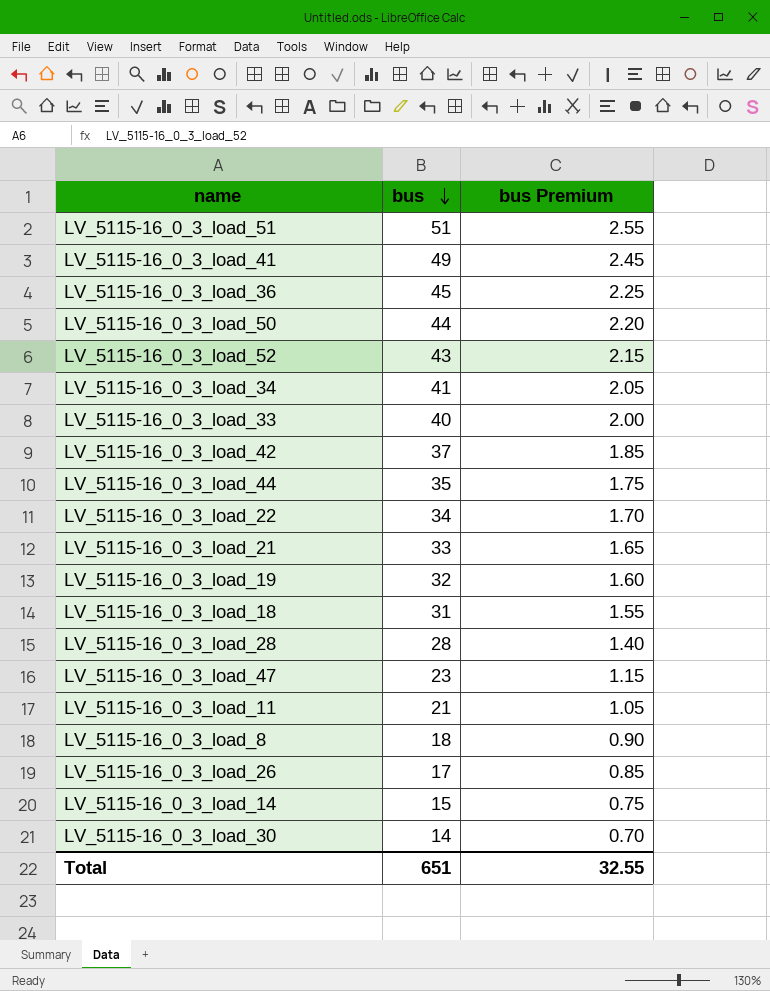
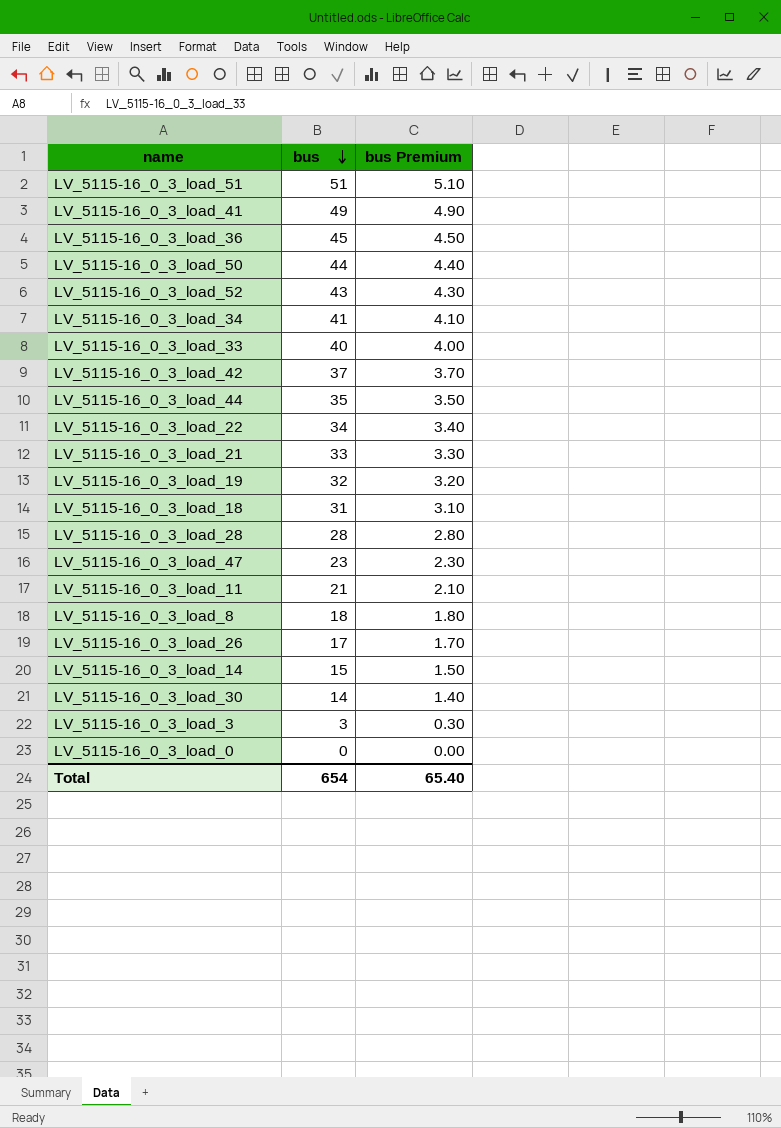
column bus Premium | formula: [bus] * 0.05 -> [bus] * 0.1
row LV_5115-16_0_3_load_3: none -> 3 | 0.30
row LV_5115-16_0_3_load_0: none -> 0 | 0.00
Total | bus: 651 -> 654
Total | bus Premium: 32.55 -> 65.40

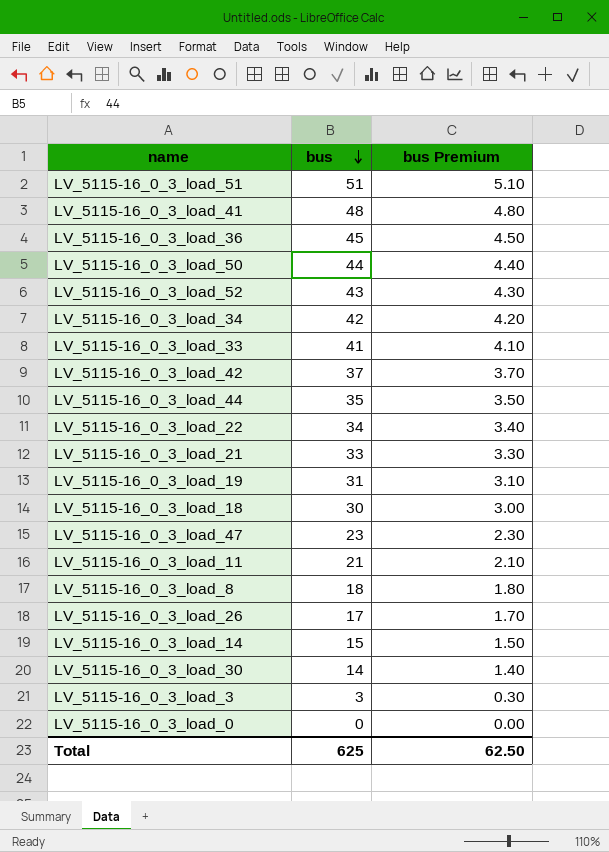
row LV_5115-16_0_3_load_28: 28 | 2.80 -> none
LV_5115-16_0_3_load_41 | bus: 49 -> 48
LV_5115-16_0_3_load_41 | bus Premium: 4.90 -> 4.80
LV_5115-16_0_3_load_34 | bus: 41 -> 42
LV_5115-16_0_3_load_34 | bus Premium: 4.10 -> 4.20
LV_5115-16_0_3_load_33 | bus: 40 -> 41
LV_5115-16_0_3_load_33 | bus Premium: 4.00 -> 4.10
LV_5115-16_0_3_load_19 | bus: 32 -> 31
LV_5115-16_0_3_load_19 | bus Premium: 3.20 -> 3.10
LV_5115-16_0_3_load_18 | bus: 31 -> 30
LV_5115-16_0_3_load_18 | bus Premium: 3.10 -> 3.00
Total | bus: 654 -> 625
Total | bus Premium: 65.40 -> 62.50

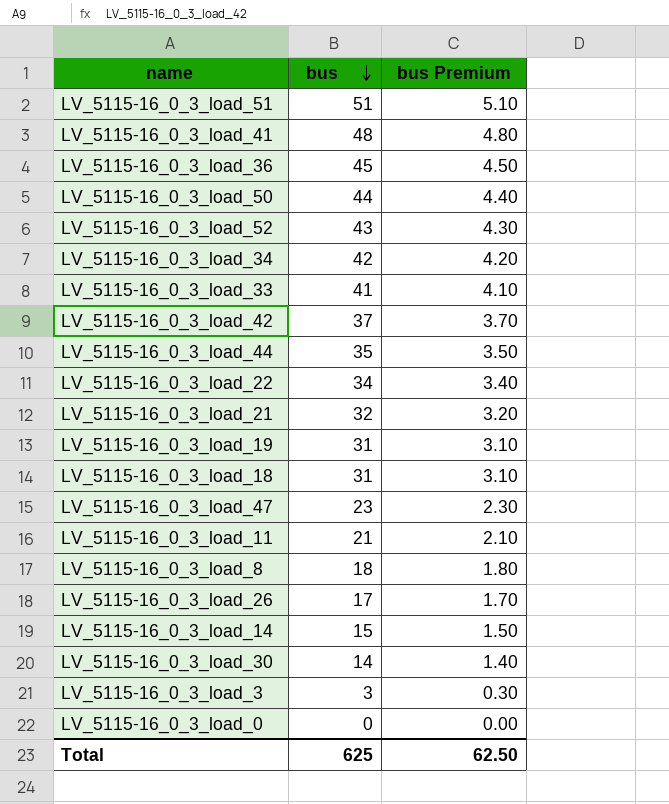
LV_5115-16_0_3_load_21 | bus: 33 -> 32
LV_5115-16_0_3_load_21 | bus Premium: 3.30 -> 3.20
LV_5115-16_0_3_load_18 | bus: 30 -> 31
LV_5115-16_0_3_load_18 | bus Premium: 3.00 -> 3.10

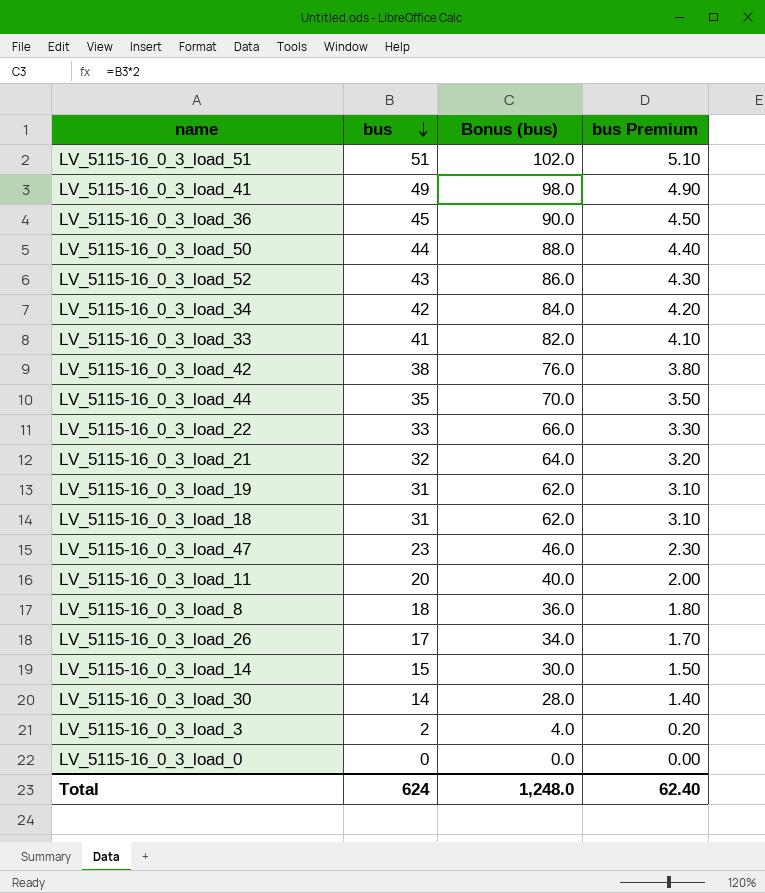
column Bonus (bus) | formula: none -> [bus] * 2
LV_5115-16_0_3_load_41 | bus: 48 -> 49
LV_5115-16_0_3_load_41 | bus Premium: 4.80 -> 4.90
LV_5115-16_0_3_load_42 | bus: 37 -> 38
LV_5115-16_0_3_load_42 | bus Premium: 3.70 -> 3.80
LV_5115-16_0_3_load_22 | bus: 34 -> 33
LV_5115-16_0_3_load_22 | bus Premium: 3.40 -> 3.30
LV_5115-16_0_3_load_11 | bus: 21 -> 20
LV_5115-16_0_3_load_11 | bus Premium: 2.10 -> 2.00
LV_5115-16_0_3_load_3 | bus: 3 -> 2
LV_5115-16_0_3_load_3 | bus Premium: 0.30 -> 0.20
Total | bus: 625 -> 624
Total | bus Premium: 62.50 -> 62.40

